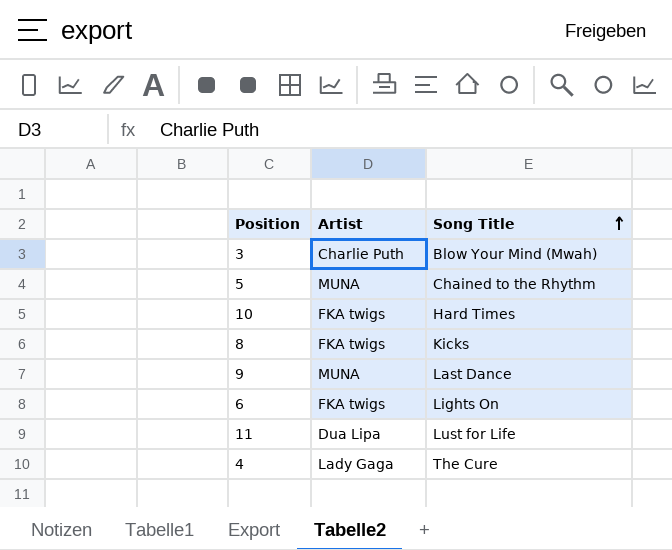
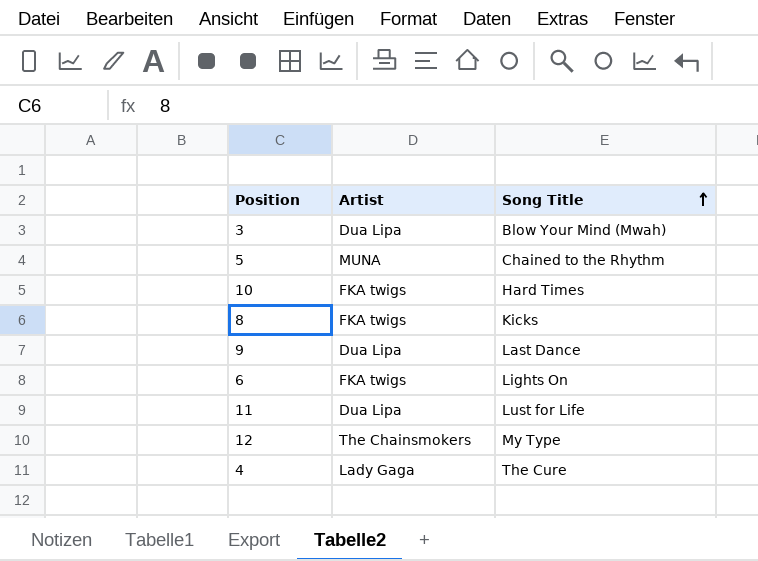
3 | Artist: Charlie Puth -> Dua Lipa
9 | Artist: MUNA -> Dua Lipa
row 12: none -> The Chainsmokers | My Type

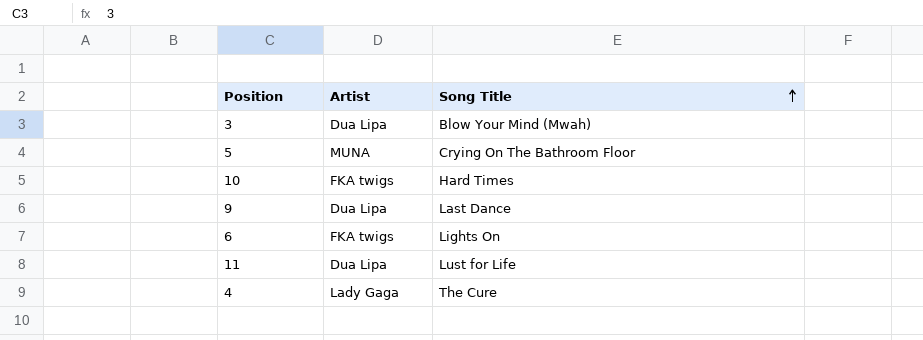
row 8: FKA twigs | Kicks -> none
row 12: The Chainsmokers | My Type -> none
5 | Song Title: Chained to the Rhythm -> Crying On The Bathroom Floor

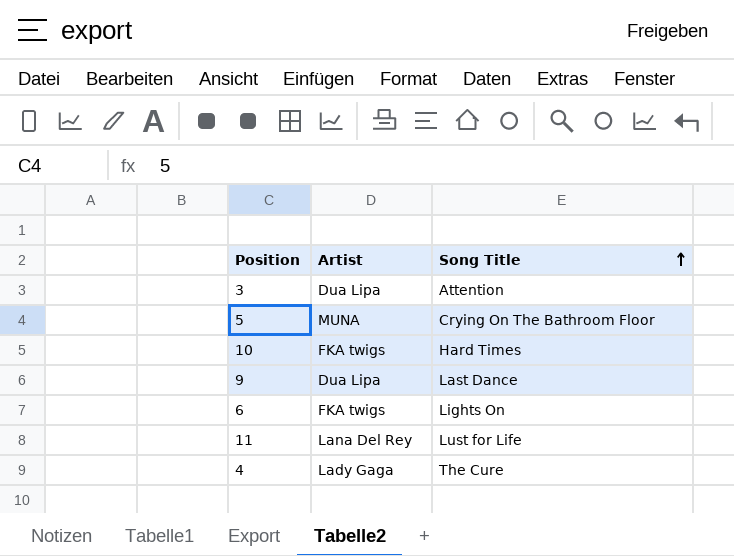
3 | Song Title: Blow Your Mind (Mwah) -> Attention
11 | Artist: Dua Lipa -> Lana Del Rey

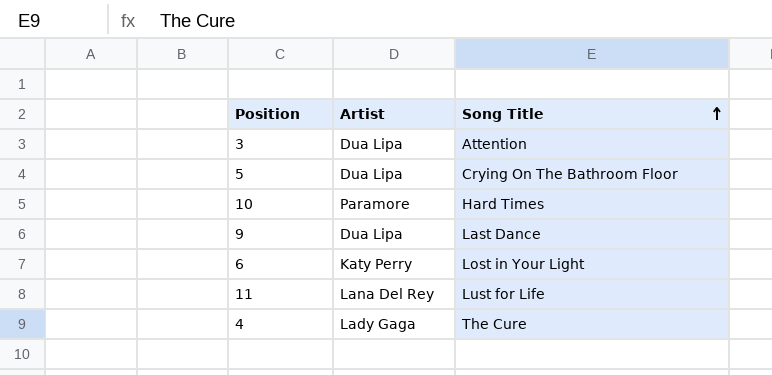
5 | Artist: MUNA -> Dua Lipa
10 | Artist: FKA twigs -> Paramore
6 | Artist: FKA twigs -> Katy Perry
6 | Song Title: Lights On -> Lost in Your Light

